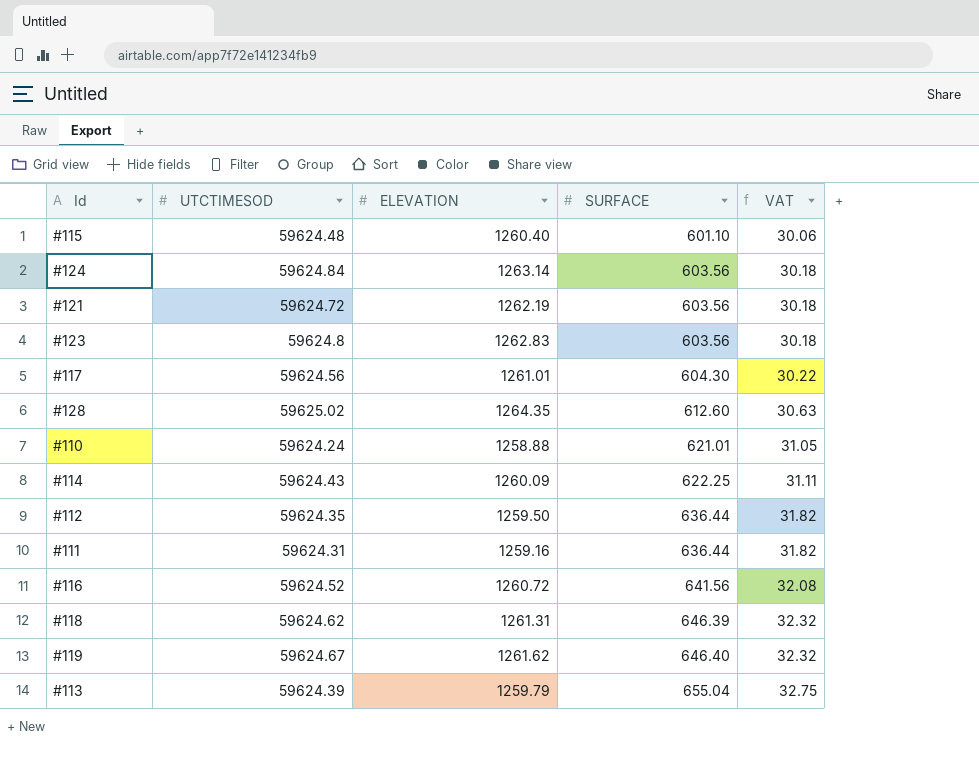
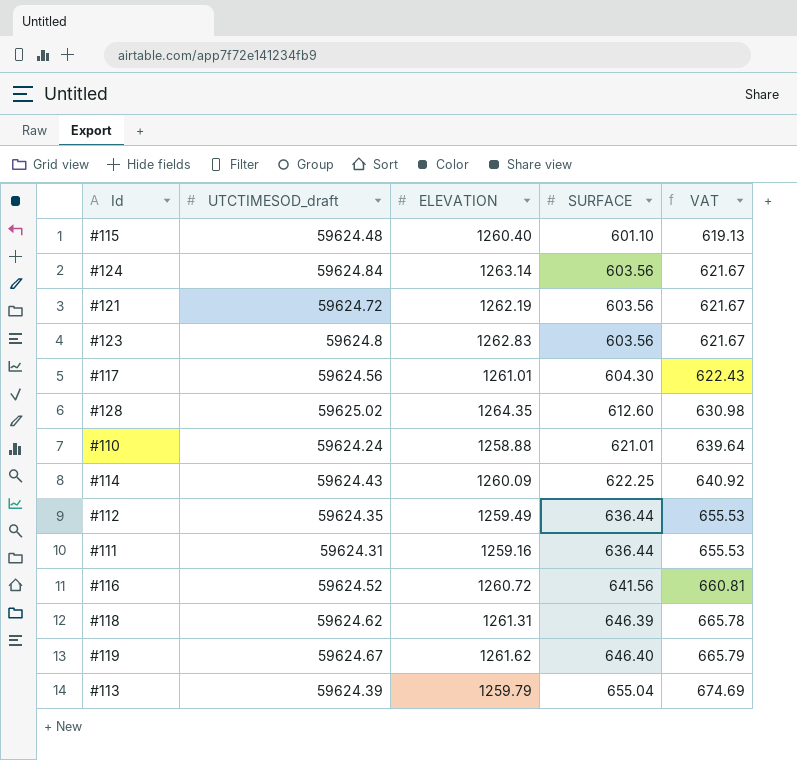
column name: UTCTIMESOD -> UTCTIMESOD_draft
column VAT | formula: [SURFACE] * 0.05 -> [SURFACE] * 1.03
#112 | ELEVATION: 1259.50 -> 1259.49

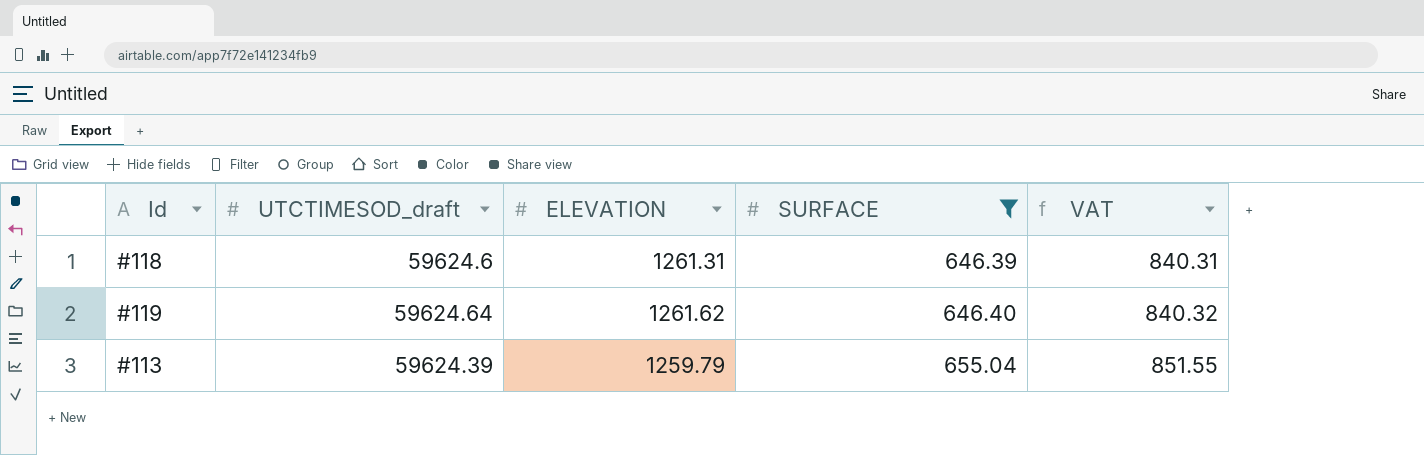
filter: none -> SURFACE >= 646.39
column VAT | formula: [SURFACE] * 1.03 -> [SURFACE] * 1.3
#118 | UTCTIMESOD_draft: 59624.62 -> 59624.6
#119 | UTCTIMESOD_draft: 59624.67 -> 59624.64

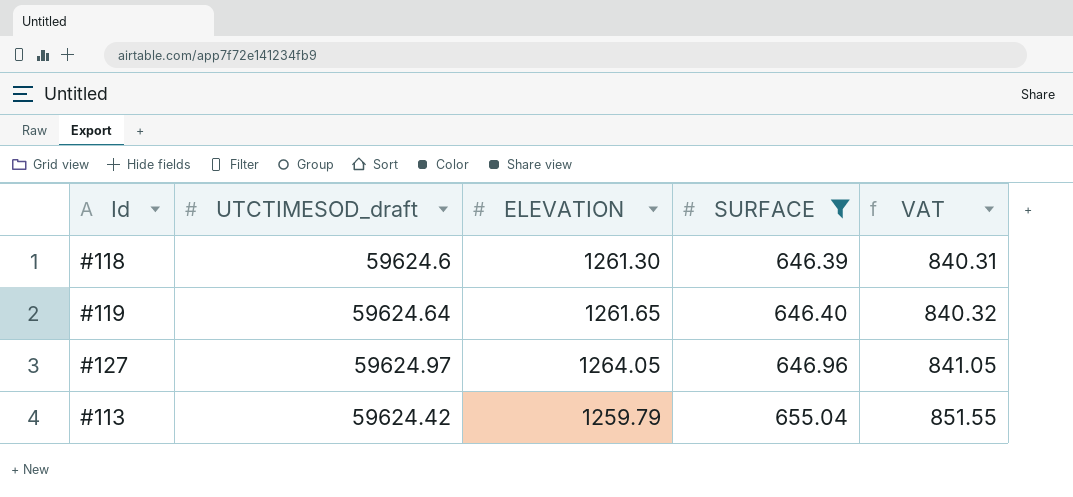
#118 | ELEVATION: 1261.31 -> 1261.30
#119 | ELEVATION: 1261.62 -> 1261.65
row #127: none -> 59624.97 | 1264.05 | 646.96 | 841.05
#113 | UTCTIMESOD_draft: 59624.39 -> 59624.42

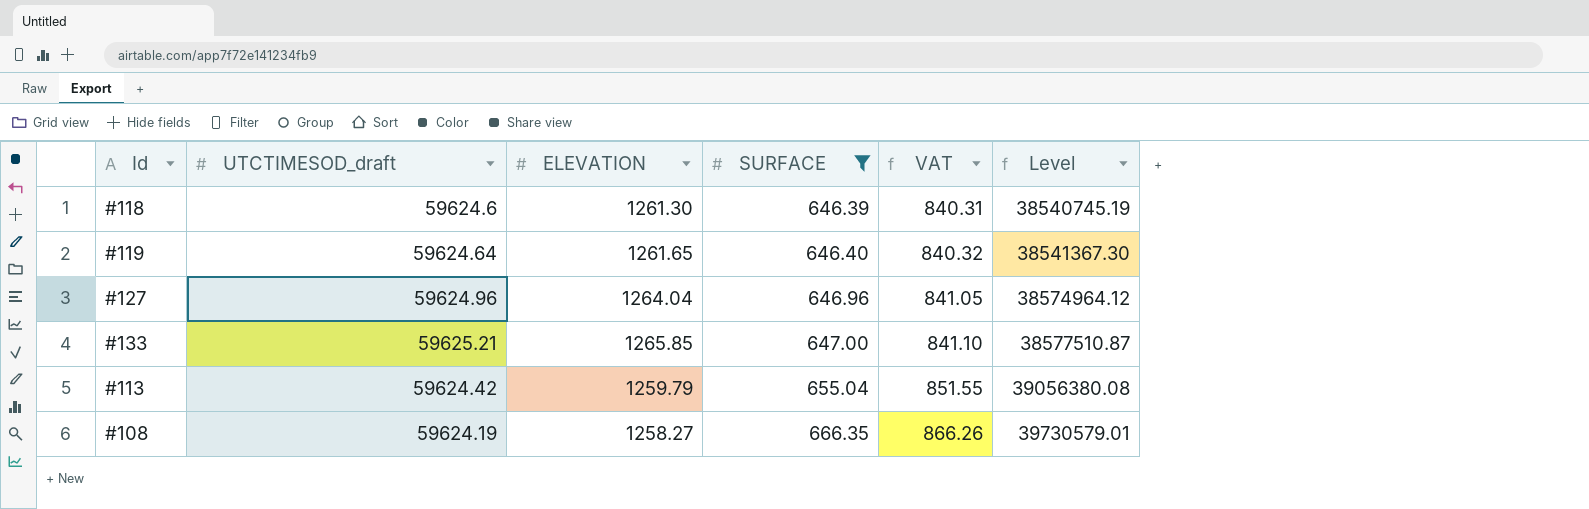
column Level | formula: none -> [UTCTIMESOD_draft] * [SURFACE]
#127 | UTCTIMESOD_draft: 59624.97 -> 59624.96
#127 | ELEVATION: 1264.05 -> 1264.04
row #133: none -> 59625.21 | 1265.85 | 647.00 | 841.10 | 38577510.87
row #108: none -> 59624.19 | 1258.27 | 666.35 | 866.26 | 39730579.01

